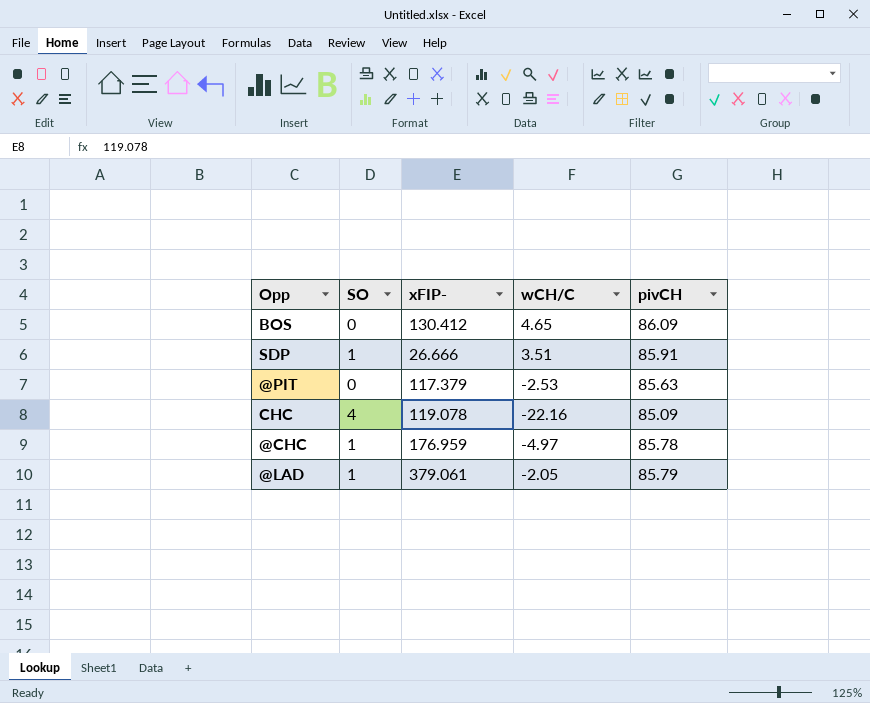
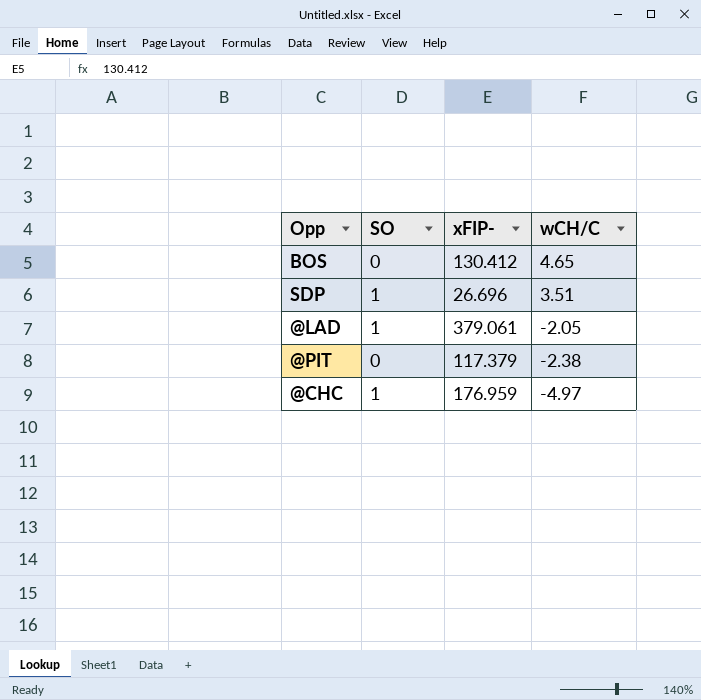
row order: none -> wCH/C descending
column pivCH | position: 5 -> none
row CHC: 4 | 119.078 | -22.16 | 85.09 -> none
SDP | xFIP-: 26.666 -> 26.696
@PIT | wCH/C: -2.53 -> -2.38

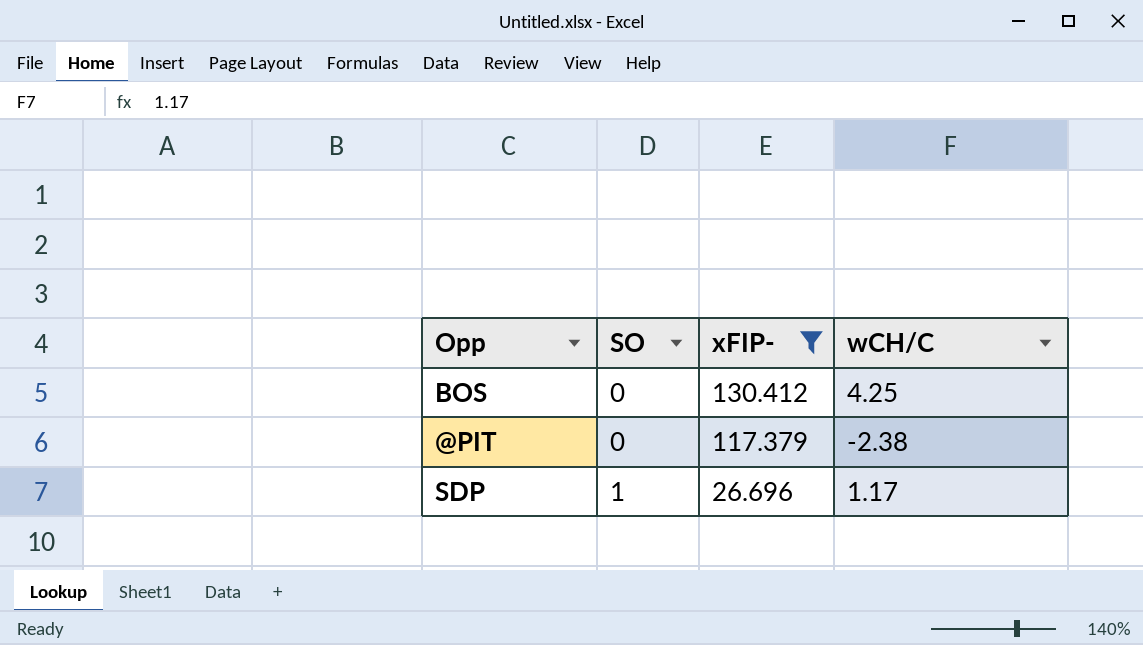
filter: none -> xFIP- <= 130.412
row order: wCH/C descending -> SO ascending
BOS | wCH/C: 4.65 -> 4.25
SDP | wCH/C: 3.51 -> 1.17

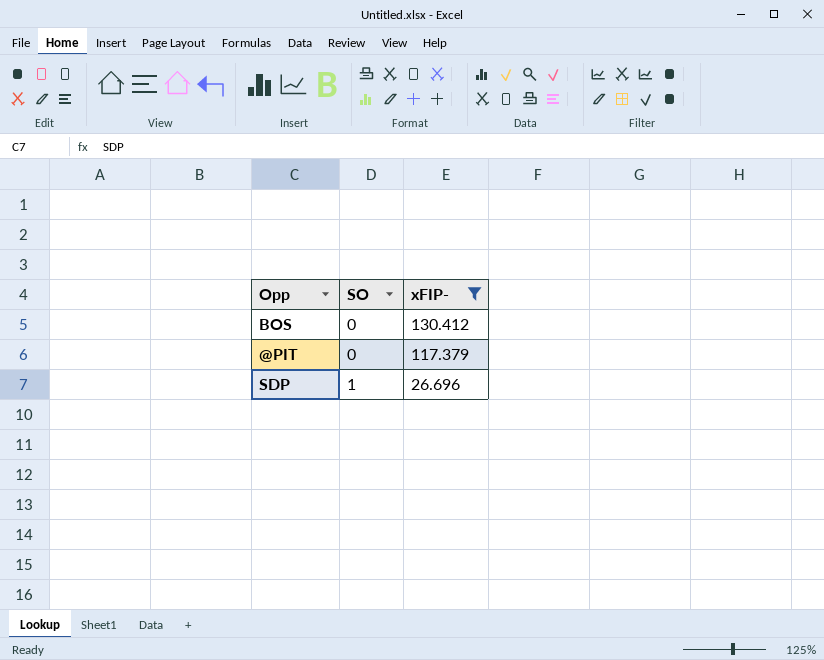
column wCH/C | position: 4 -> none

